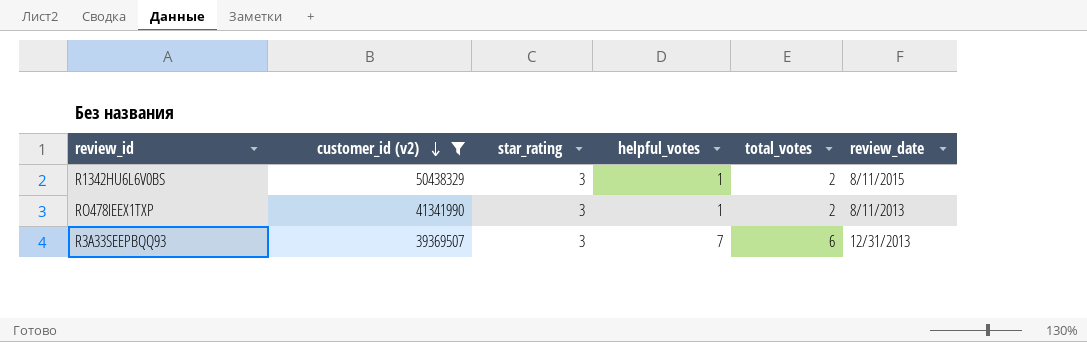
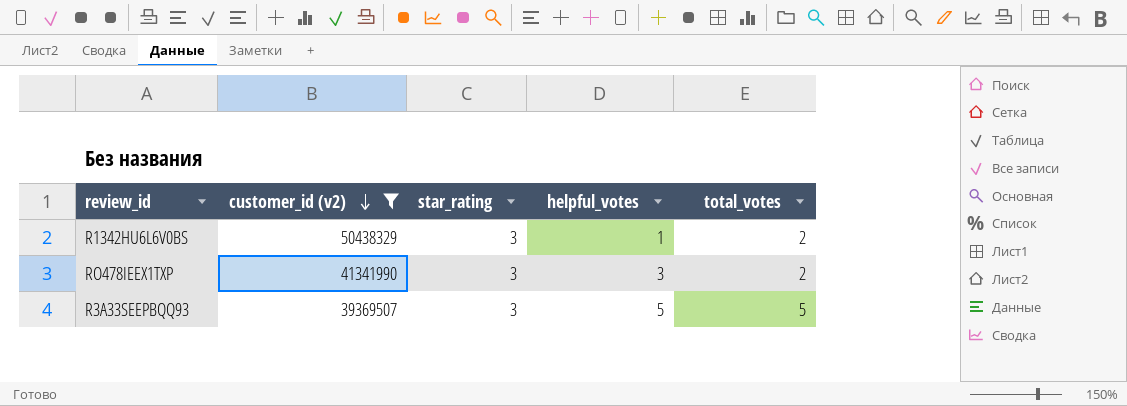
column review_date | position: 6 -> none
RO478IEEX1TXP | helpful_votes: 1 -> 3
R3A33SEEPBQQ93 | helpful_votes: 7 -> 5
R3A33SEEPBQQ93 | total_votes: 6 -> 5

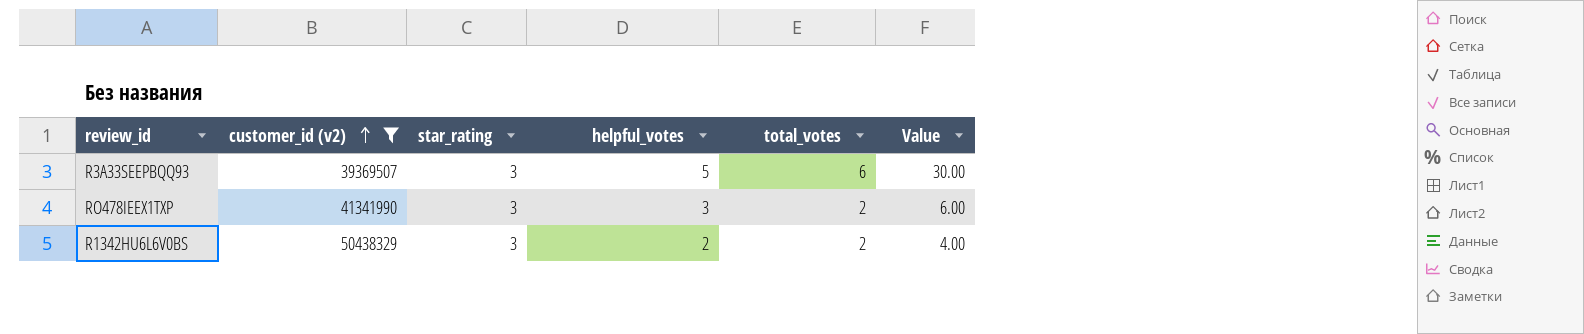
row order: customer_id (v2) descending -> customer_id (v2) ascending
column Value | formula: none -> [helpful_votes] * [total_votes]
R3A33SEEPBQQ93 | total_votes: 5 -> 6
R1342HU6L6V0BS | helpful_votes: 1 -> 2

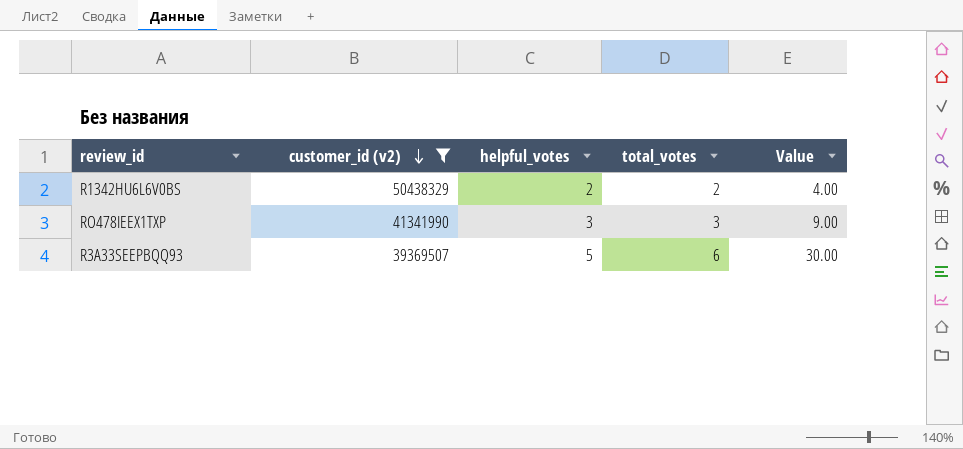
row order: customer_id (v2) ascending -> customer_id (v2) descending
column star_rating | position: 3 -> none
RO478IEEX1TXP | total_votes: 2 -> 3
RO478IEEX1TXP | Value: 6.00 -> 9.00

